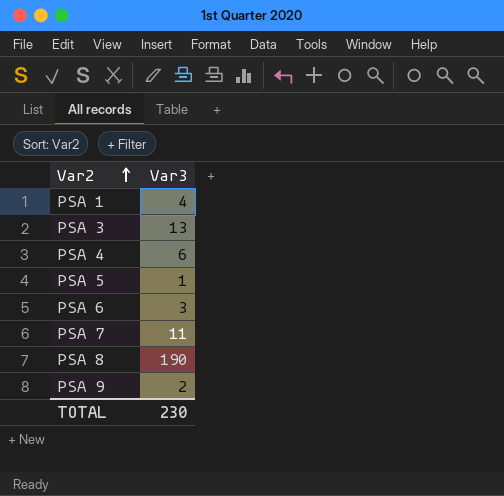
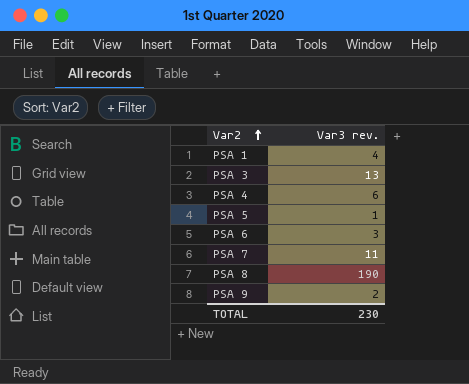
column name: Var3 -> Var3 rev.

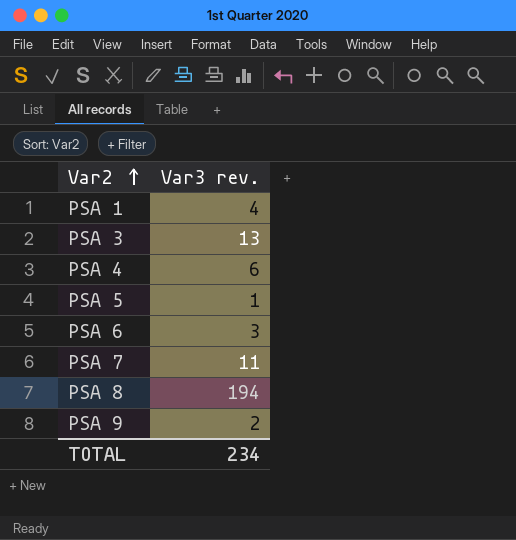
PSA 8 | Var3 rev.: 190 -> 194
TOTAL | Var3 rev.: 230 -> 234

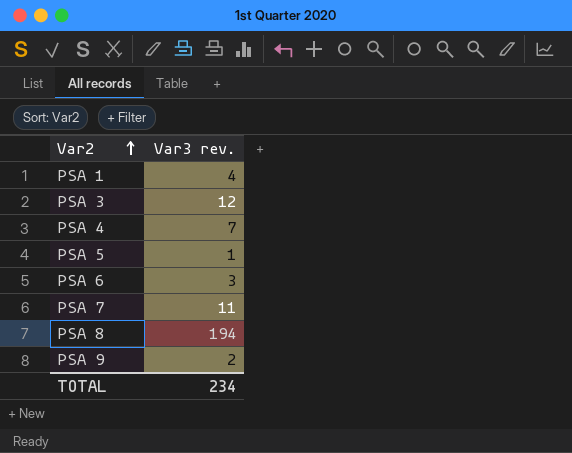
PSA 3 | Var3 rev.: 13 -> 12
PSA 4 | Var3 rev.: 6 -> 7

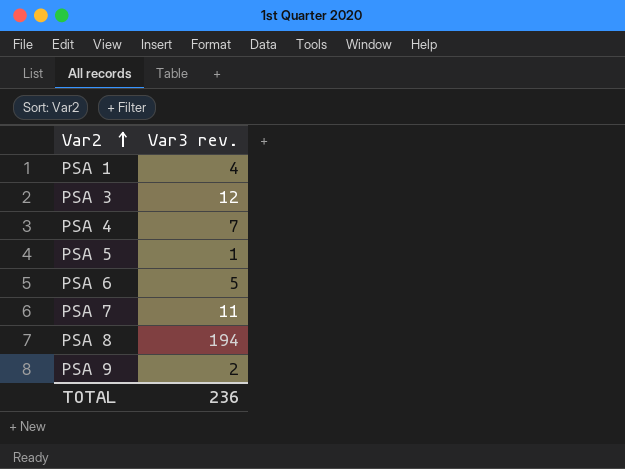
PSA 6 | Var3 rev.: 3 -> 5
TOTAL | Var3 rev.: 234 -> 236

